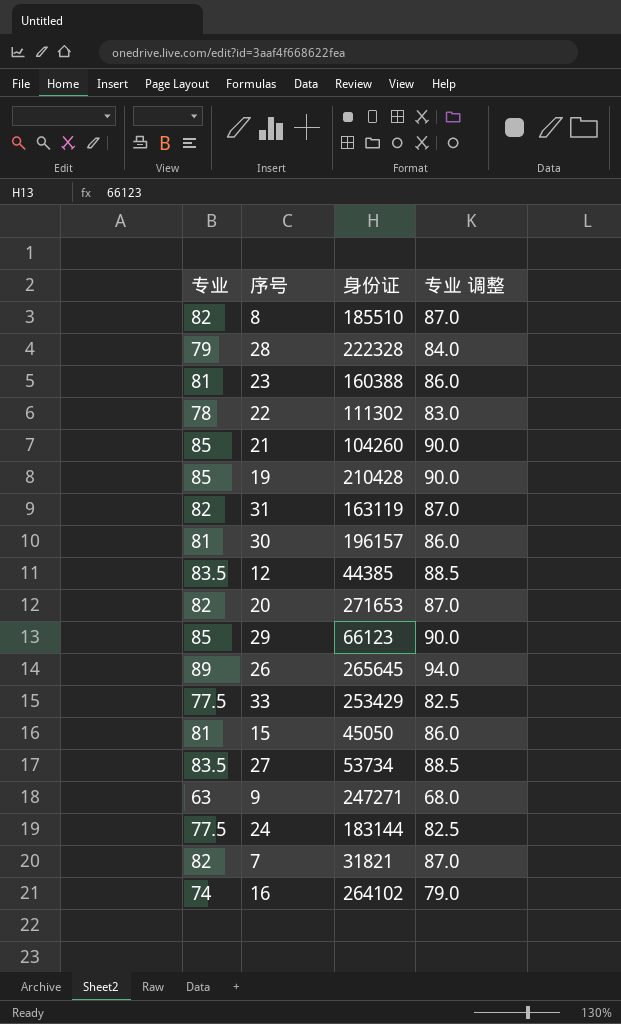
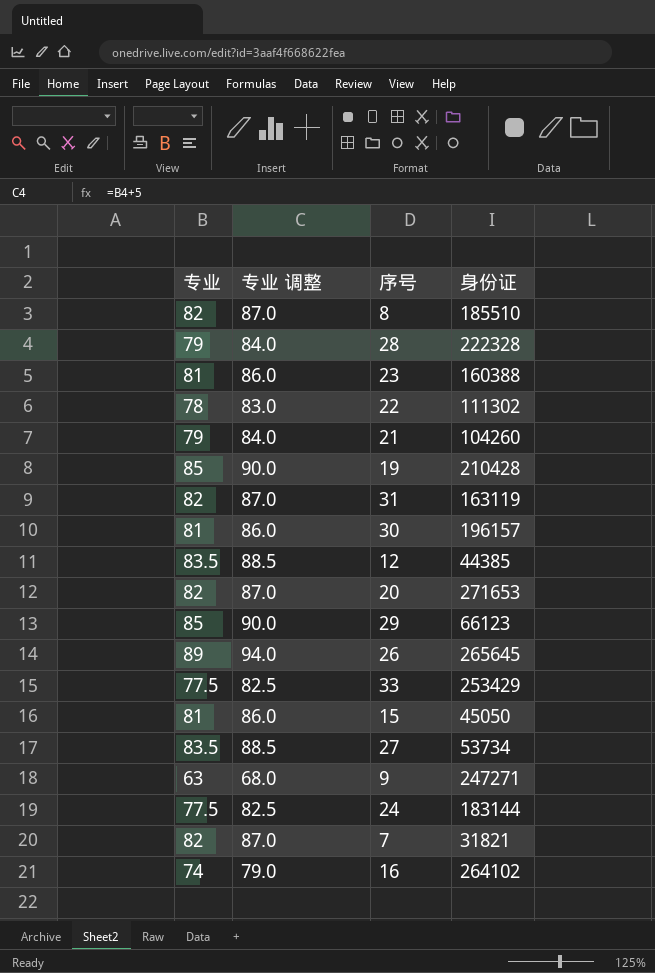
column 专业 调整 | position: 4 -> 2
21 | 专业: 85 -> 79
21 | 专业 调整: 90.0 -> 84.0

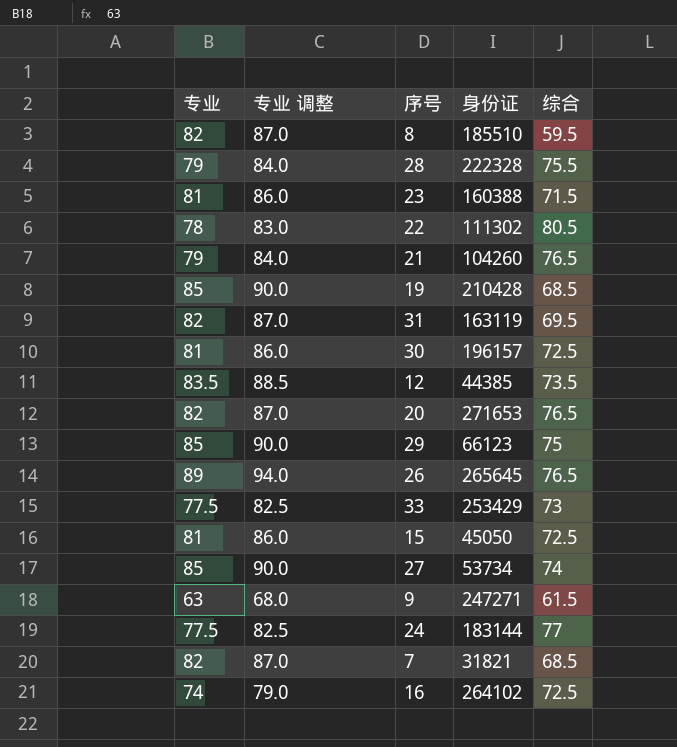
column 综合 | position: none -> 5
27 | 专业: 83.5 -> 85
27 | 专业 调整: 88.5 -> 90.0

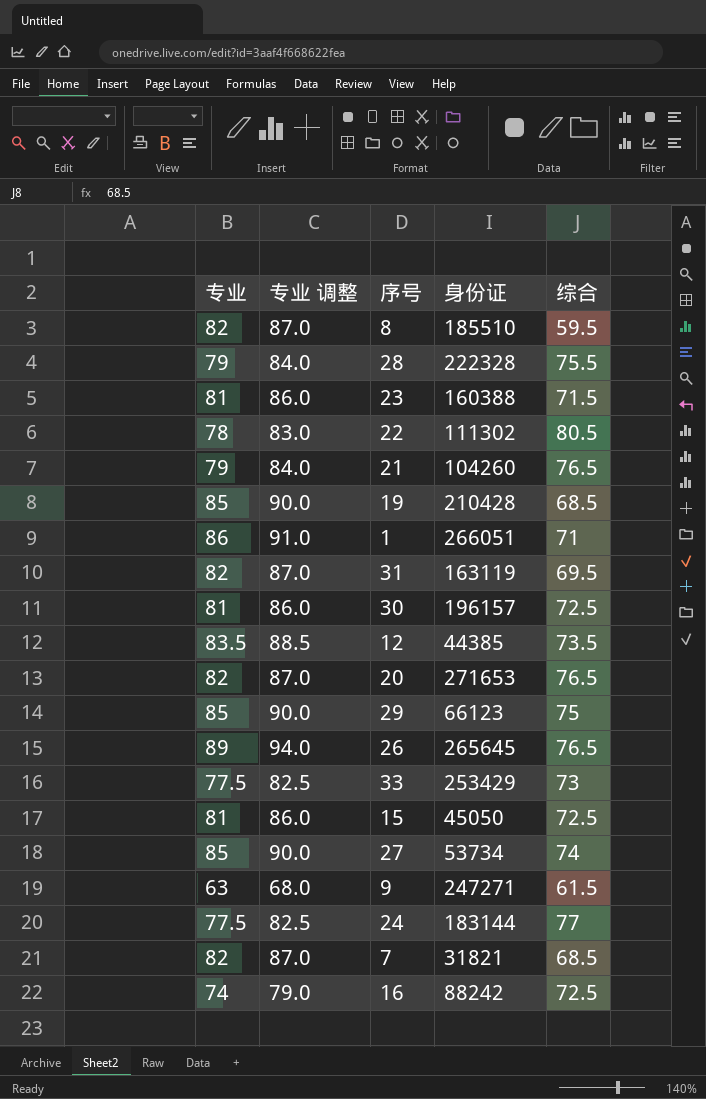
row 1: none -> 86 | 91.0 | 266051 | 71
16 | 身份证: 264102 -> 88242

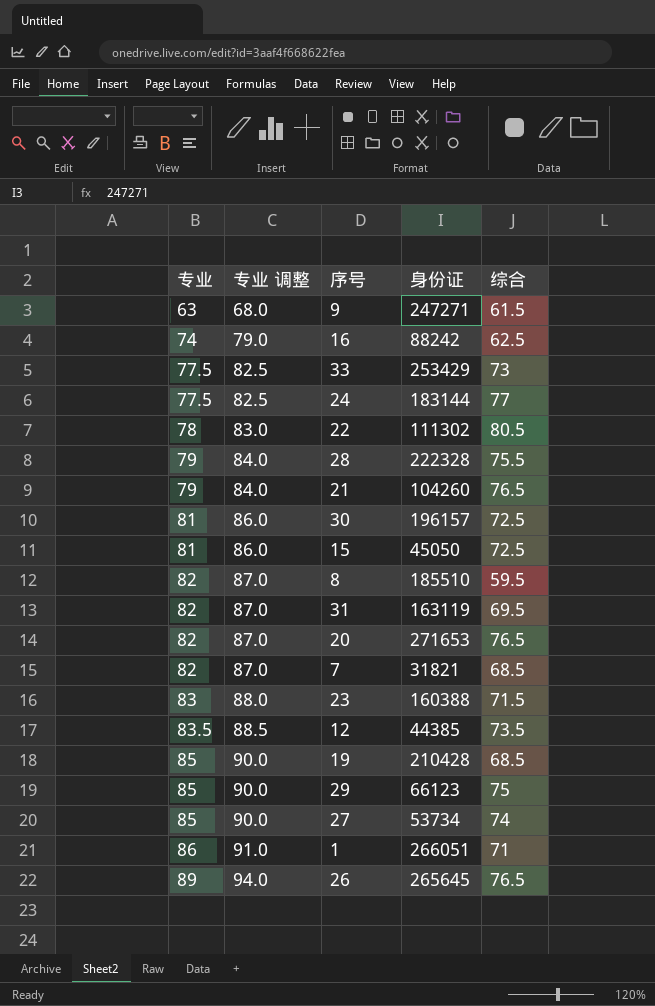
row order: none -> 专业 ascending
16 | 综合: 72.5 -> 62.5
23 | 专业: 81 -> 83
23 | 专业 调整: 86.0 -> 88.0

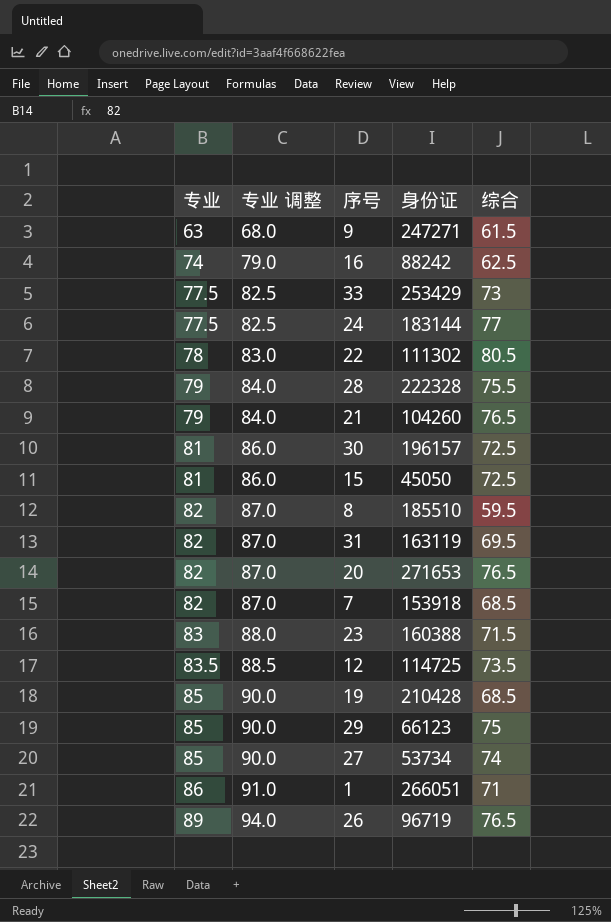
7 | 身份证: 31821 -> 153918
12 | 身份证: 44385 -> 114725
26 | 身份证: 265645 -> 96719

